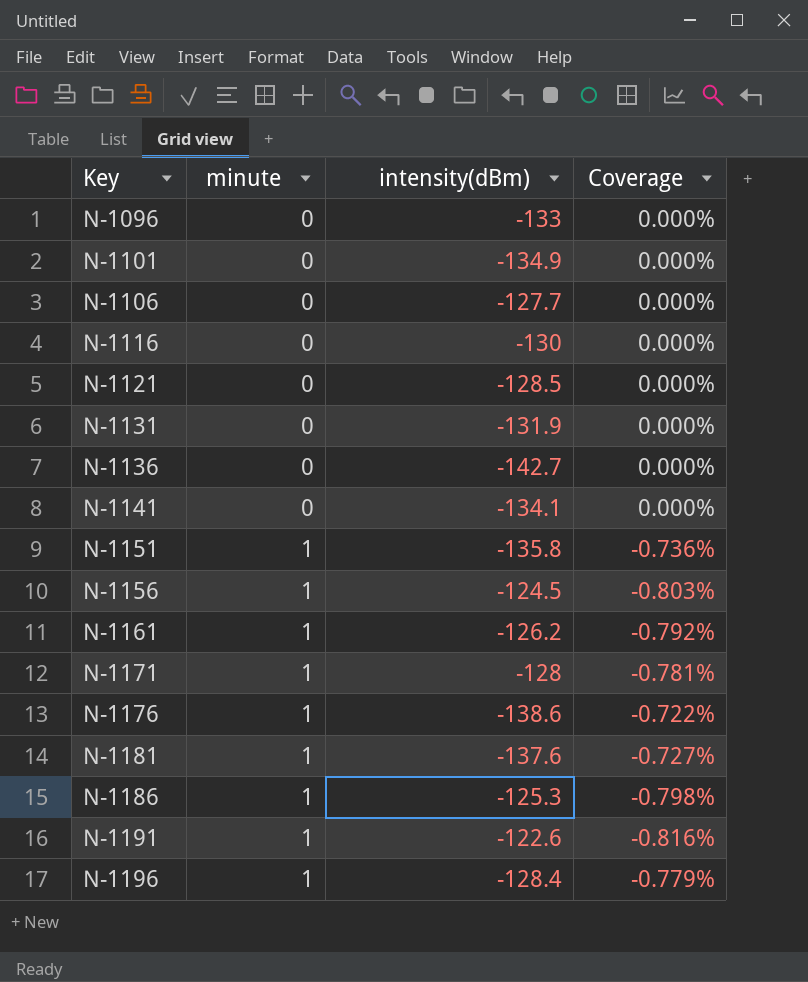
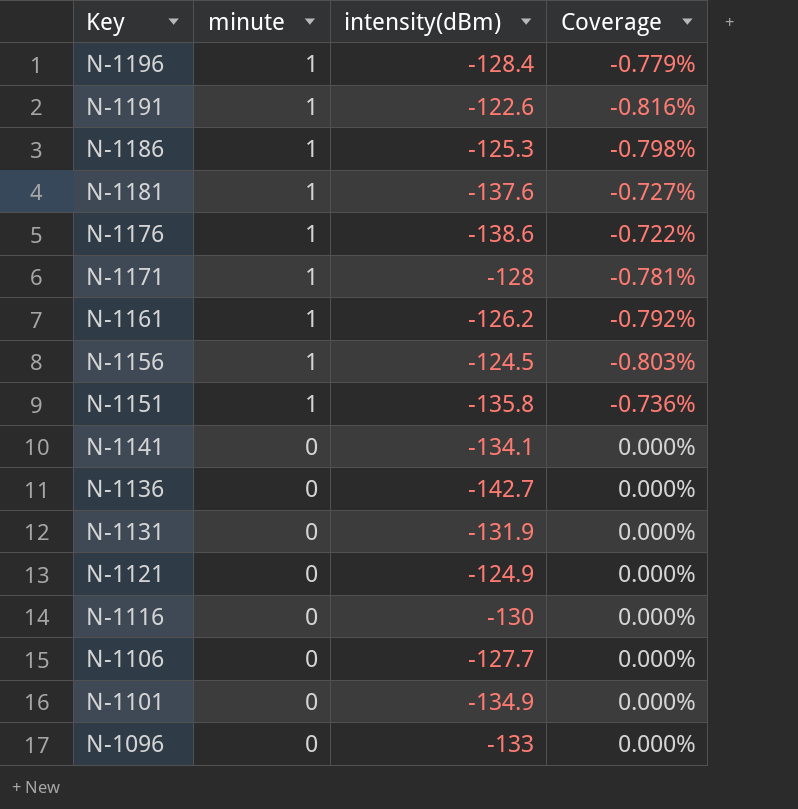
row order: Key ascending -> Key descending
N-1121 | intensity(dBm): -128.5 -> -124.9

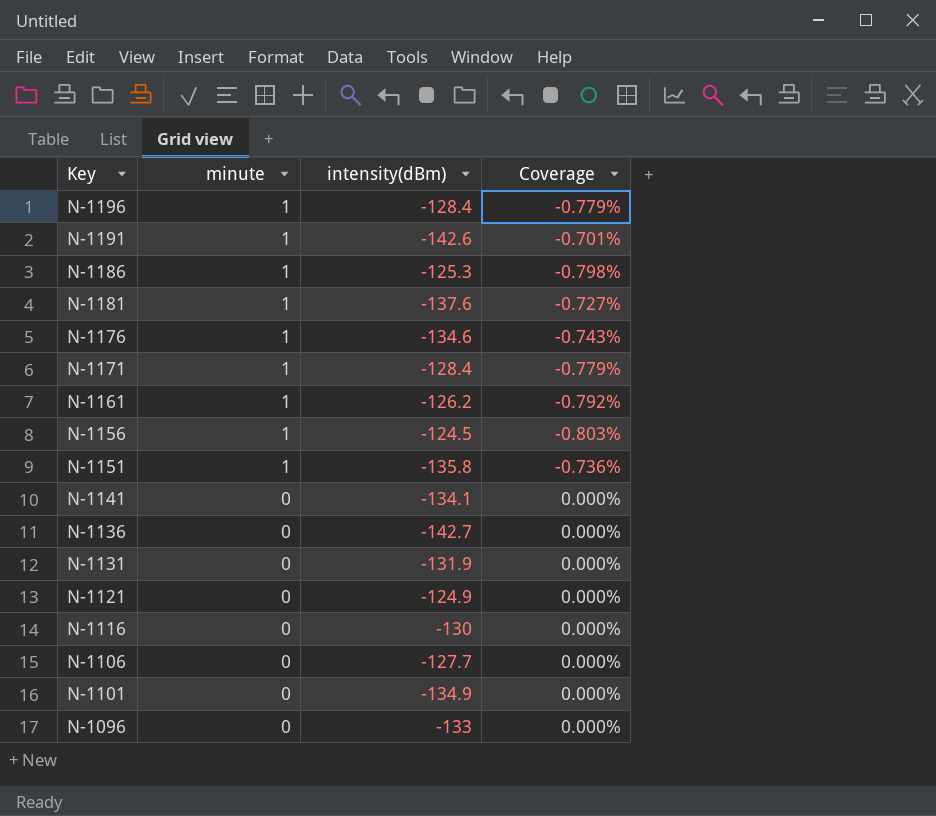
N-1191 | intensity(dBm): -122.6 -> -142.6
N-1191 | Coverage: -0.816% -> -0.701%
N-1176 | intensity(dBm): -138.6 -> -134.6
N-1176 | Coverage: -0.722% -> -0.743%
N-1171 | intensity(dBm): -128 -> -128.4
N-1171 | Coverage: -0.781% -> -0.779%

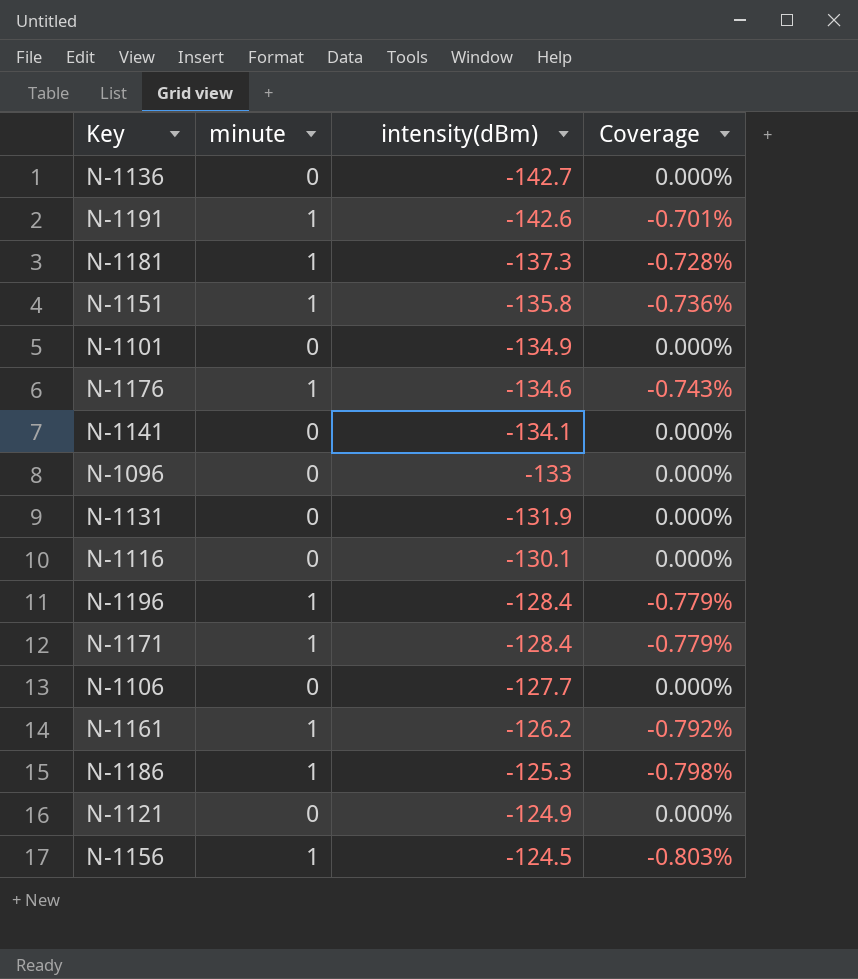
row order: Key descending -> intensity(dBm) ascending
N-1181 | intensity(dBm): -137.6 -> -137.3
N-1181 | Coverage: -0.727% -> -0.728%
N-1116 | intensity(dBm): -130 -> -130.1

